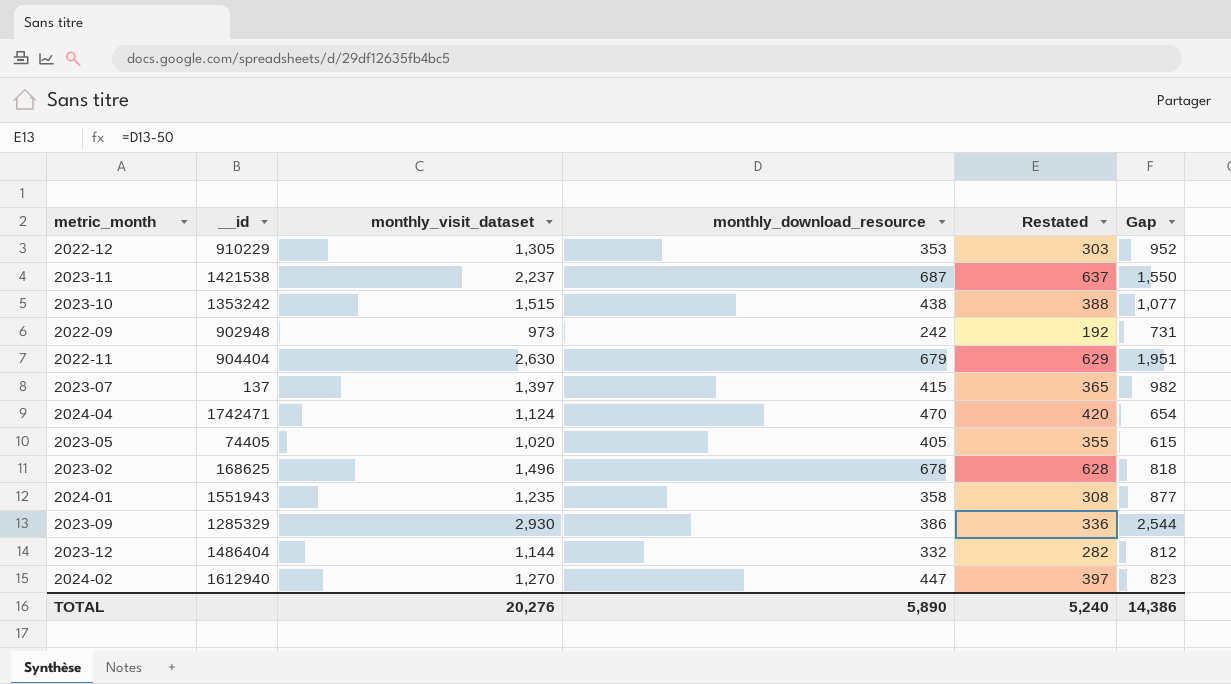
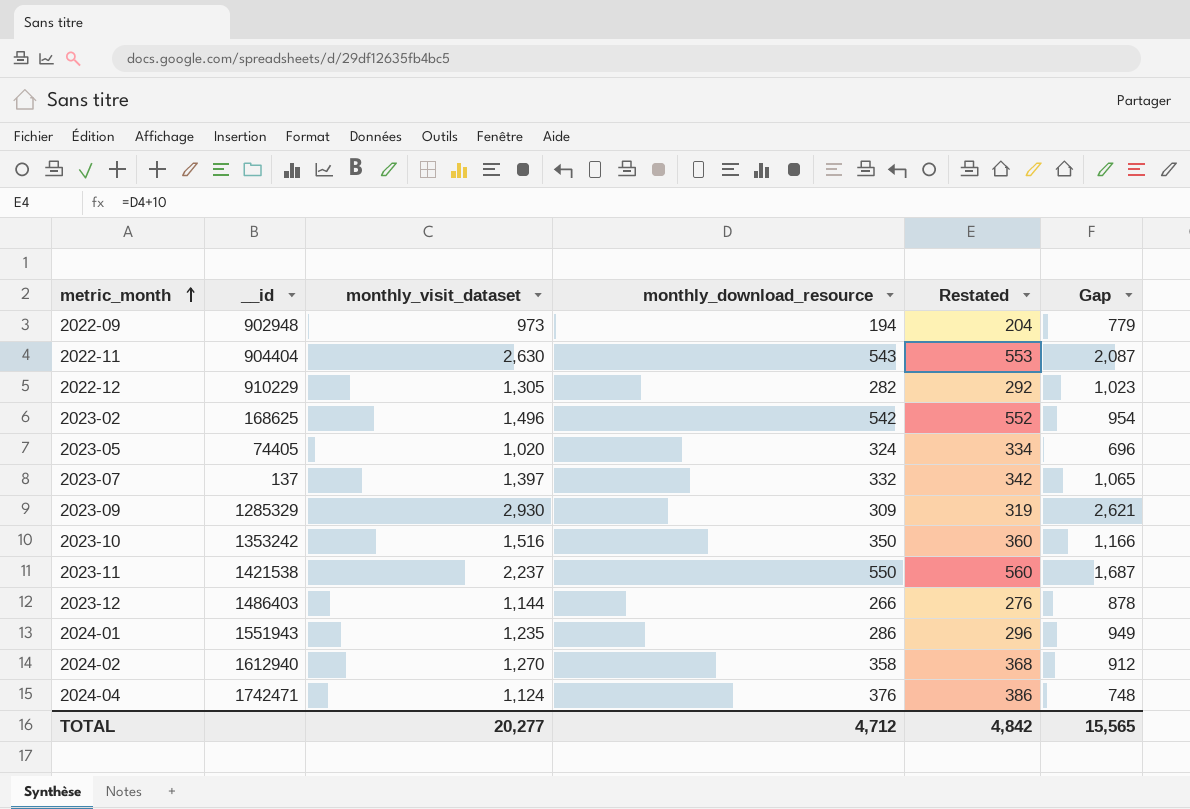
row order: none -> metric_month ascending
column Restated | formula: [monthly_download_resource] - 50 -> [monthly_download_resource] + 10
2022-09 | monthly_download_resource: 242 -> 194
2022-09 | Gap: 731 -> 779
2022-11 | monthly_download_resource: 679 -> 543
2022-11 | Gap: 1,951 -> 2,087
2022-12 | monthly_download_resource: 353 -> 282
2022-12 | Gap: 952 -> 1,023
2023-02 | monthly_download_resource: 678 -> 542
2023-02 | Gap: 818 -> 954
2023-05 | monthly_download_resource: 405 -> 324
2023-05 | Gap: 615 -> 696
2023-07 | monthly_download_resource: 415 -> 332
2023-07 | Gap: 982 -> 1,065
2023-09 | monthly_download_resource: 386 -> 309
2023-09 | Gap: 2,544 -> 2,621
2023-10 | monthly_visit_dataset: 1,515 -> 1,516
2023-10 | monthly_download_resource: 438 -> 350
2023-10 | Gap: 1,077 -> 1,166
2023-11 | monthly_download_resource: 687 -> 550
2023-11 | Gap: 1,550 -> 1,687
2023-12 | __id: 1486404 -> 1486403
2023-12 | monthly_download_resource: 332 -> 266
2023-12 | Gap: 812 -> 878
2024-01 | monthly_download_resource: 358 -> 286
2024-01 | Gap: 877 -> 949
2024-02 | monthly_download_resource: 447 -> 358
2024-02 | Gap: 823 -> 912
2024-04 | monthly_download_resource: 470 -> 376
2024-04 | Gap: 654 -> 748
TOTAL | monthly_visit_dataset: 20,276 -> 20,277
TOTAL | monthly_download_resource: 5,890 -> 4,712
TOTAL | Restated: 5,240 -> 4,842
TOTAL | Gap: 14,386 -> 15,565

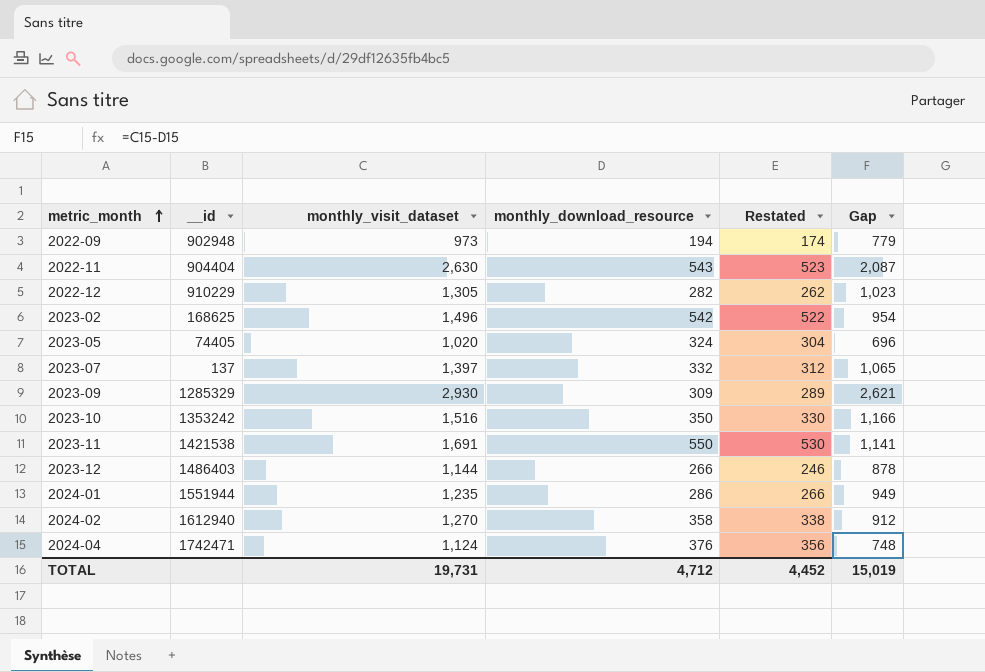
column Restated | formula: [monthly_download_resource] + 10 -> [monthly_download_resource] - 20
2023-11 | monthly_visit_dataset: 2,237 -> 1,691
2023-11 | Gap: 1,687 -> 1,141
2024-01 | __id: 1551943 -> 1551944
TOTAL | monthly_visit_dataset: 20,277 -> 19,731
TOTAL | Restated: 4,842 -> 4,452
TOTAL | Gap: 15,565 -> 15,019

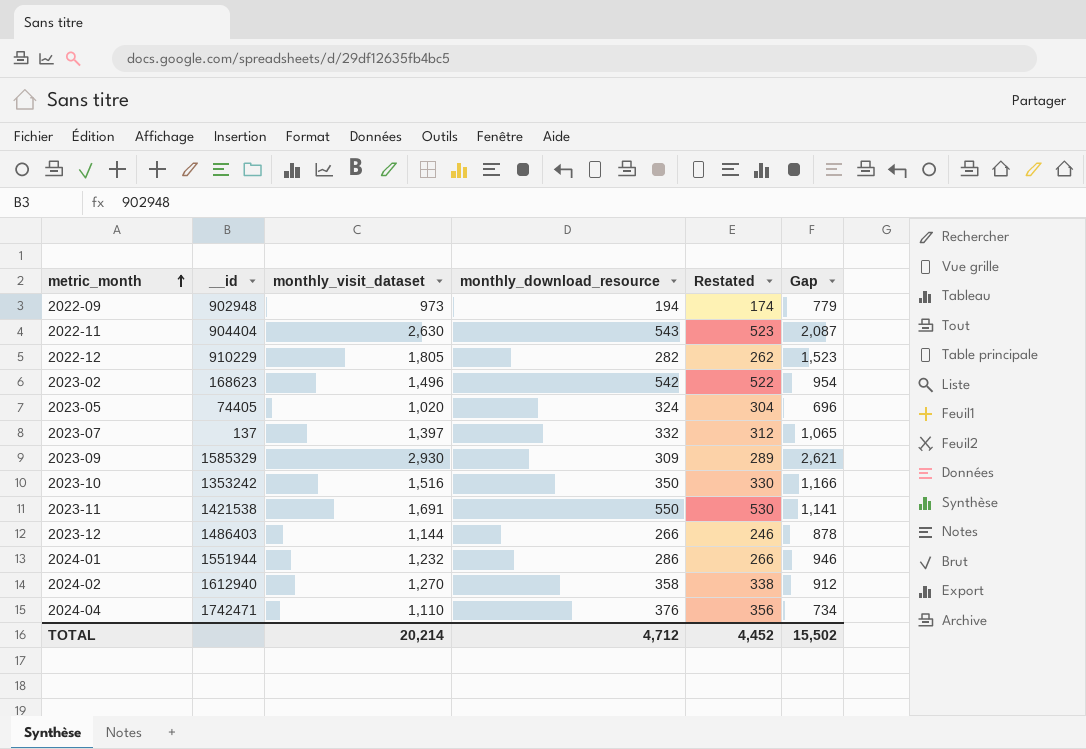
2022-12 | monthly_visit_dataset: 1,305 -> 1,805
2022-12 | Gap: 1,023 -> 1,523
2023-02 | __id: 168625 -> 168623
2023-09 | __id: 1285329 -> 1585329
2024-01 | monthly_visit_dataset: 1,235 -> 1,232
2024-01 | Gap: 949 -> 946
2024-04 | monthly_visit_dataset: 1,124 -> 1,110
2024-04 | Gap: 748 -> 734
TOTAL | monthly_visit_dataset: 19,731 -> 20,214
TOTAL | Gap: 15,019 -> 15,502

